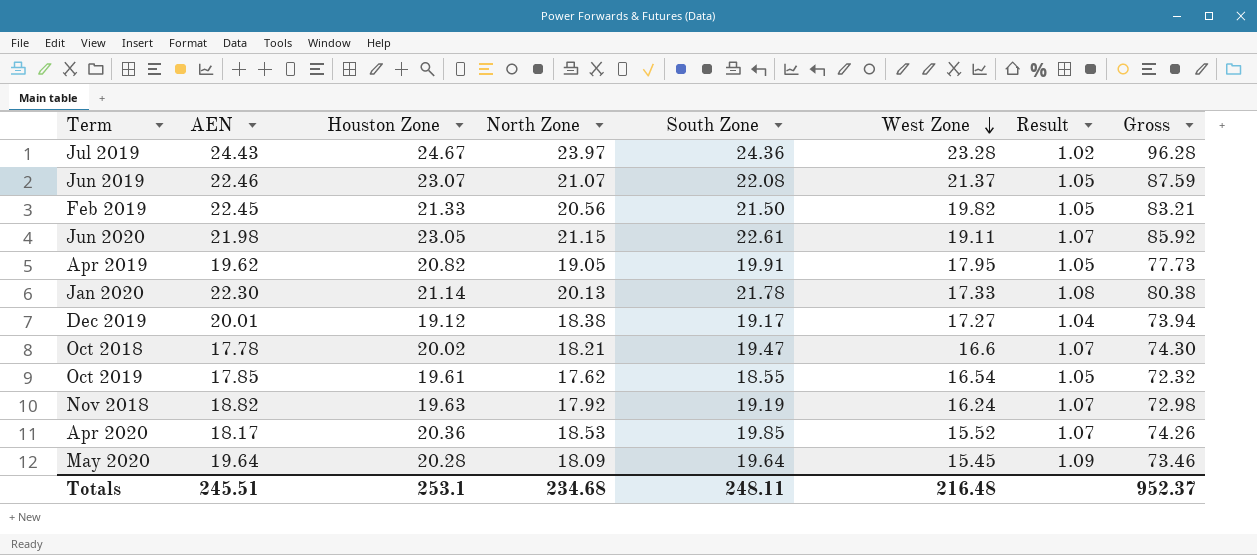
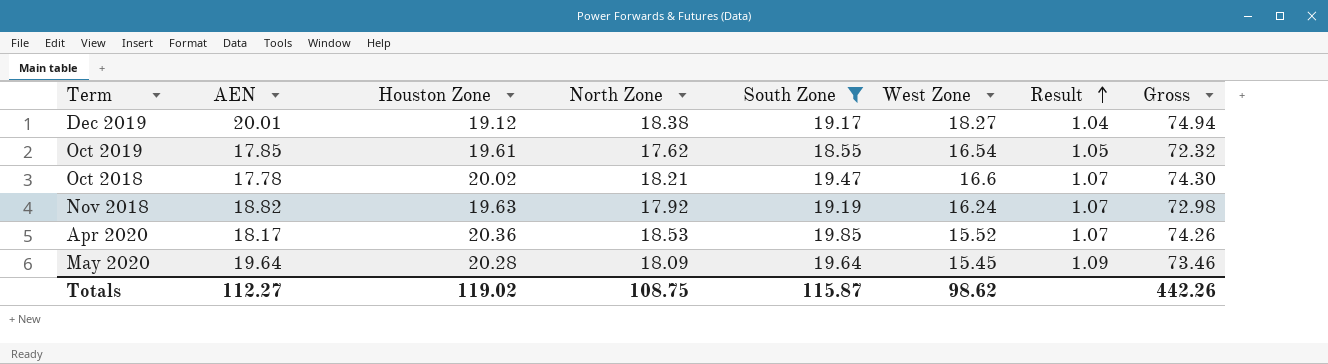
filter: none -> South Zone <= 19.85
row order: West Zone descending -> Result ascending
Dec 2019 | West Zone: 17.27 -> 18.27
Dec 2019 | Gross: 73.94 -> 74.94
Totals | AEN: 245.51 -> 112.27
Totals | Houston Zone: 253.1 -> 119.02
Totals | North Zone: 234.68 -> 108.75
Totals | South Zone: 248.11 -> 115.87
Totals | West Zone: 216.48 -> 98.62
Totals | Gross: 952.37 -> 442.26

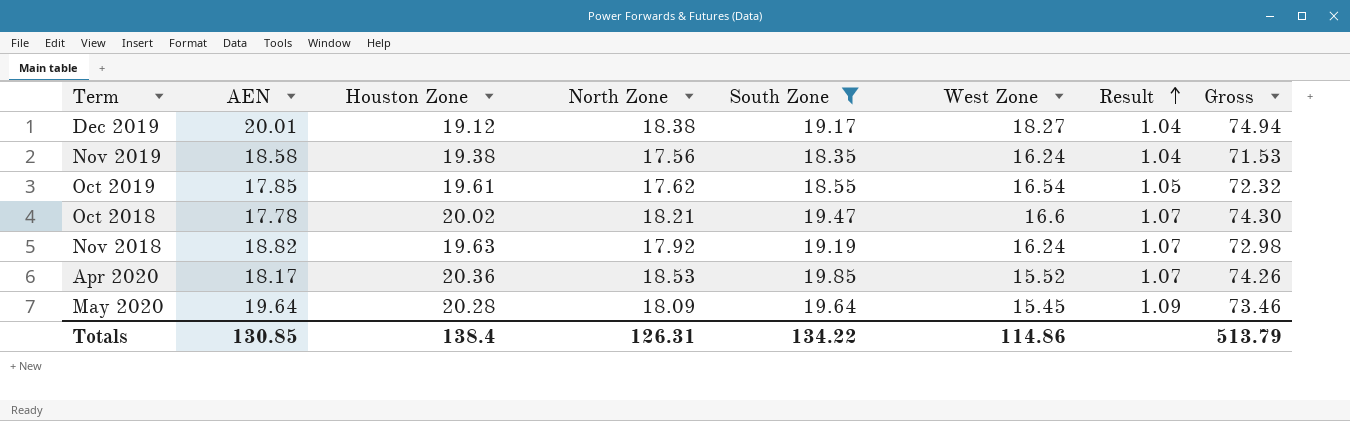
row Nov 2019: none -> 18.58 | 19.38 | 17.56 | 18.35 | 16.24 | 1.04 | 71.53
Totals | AEN: 112.27 -> 130.85
Totals | Houston Zone: 119.02 -> 138.4
Totals | North Zone: 108.75 -> 126.31
Totals | South Zone: 115.87 -> 134.22
Totals | West Zone: 98.62 -> 114.86
Totals | Gross: 442.26 -> 513.79

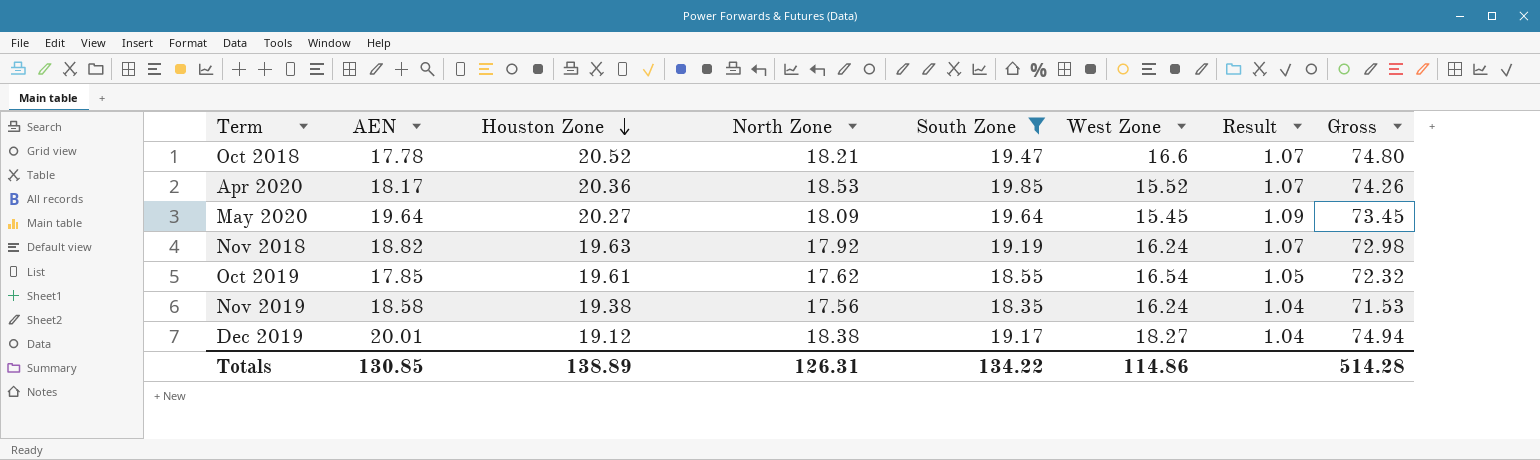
row order: Result ascending -> Houston Zone descending
Oct 2018 | Houston Zone: 20.02 -> 20.52
Oct 2018 | Gross: 74.30 -> 74.80
May 2020 | Houston Zone: 20.28 -> 20.27
May 2020 | Gross: 73.46 -> 73.45
Totals | Houston Zone: 138.4 -> 138.89
Totals | Gross: 513.79 -> 514.28

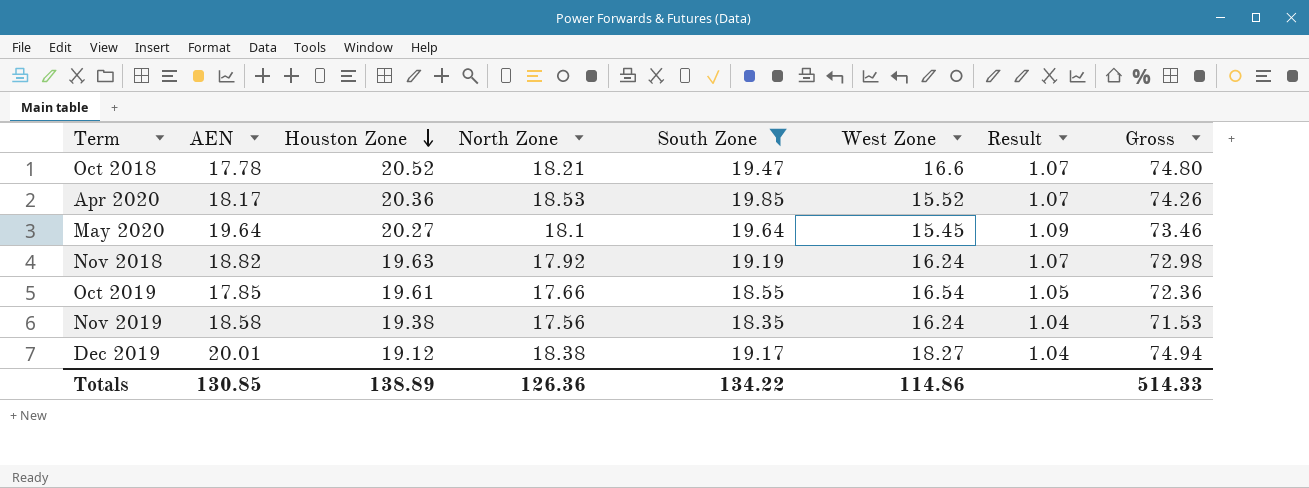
May 2020 | North Zone: 18.09 -> 18.1
May 2020 | Gross: 73.45 -> 73.46
Oct 2019 | North Zone: 17.62 -> 17.66
Oct 2019 | Gross: 72.32 -> 72.36
Totals | North Zone: 126.31 -> 126.36
Totals | Gross: 514.28 -> 514.33

